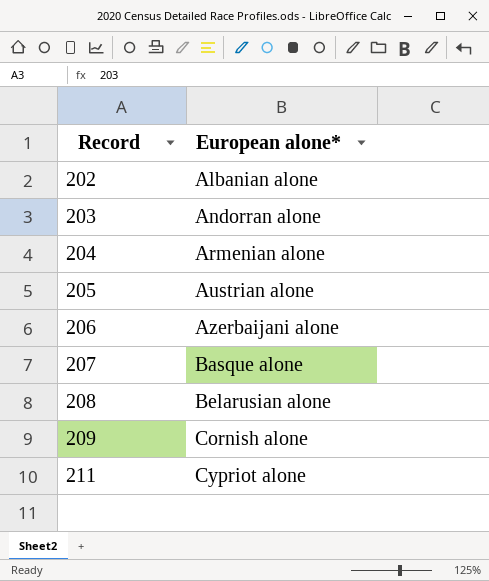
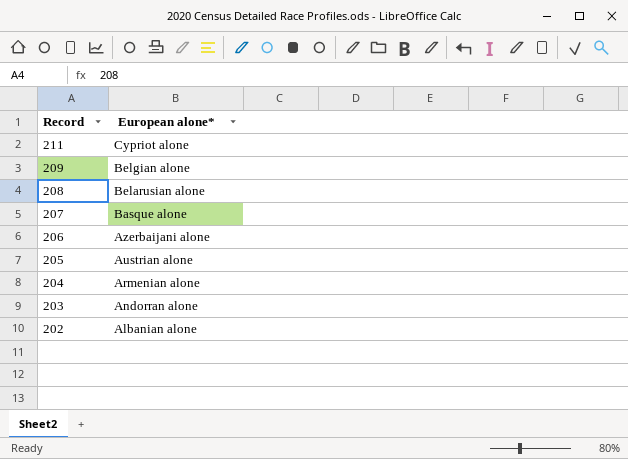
row order: Record ascending -> Record descending
209 | European alone*: Cornish alone -> Belgian alone

